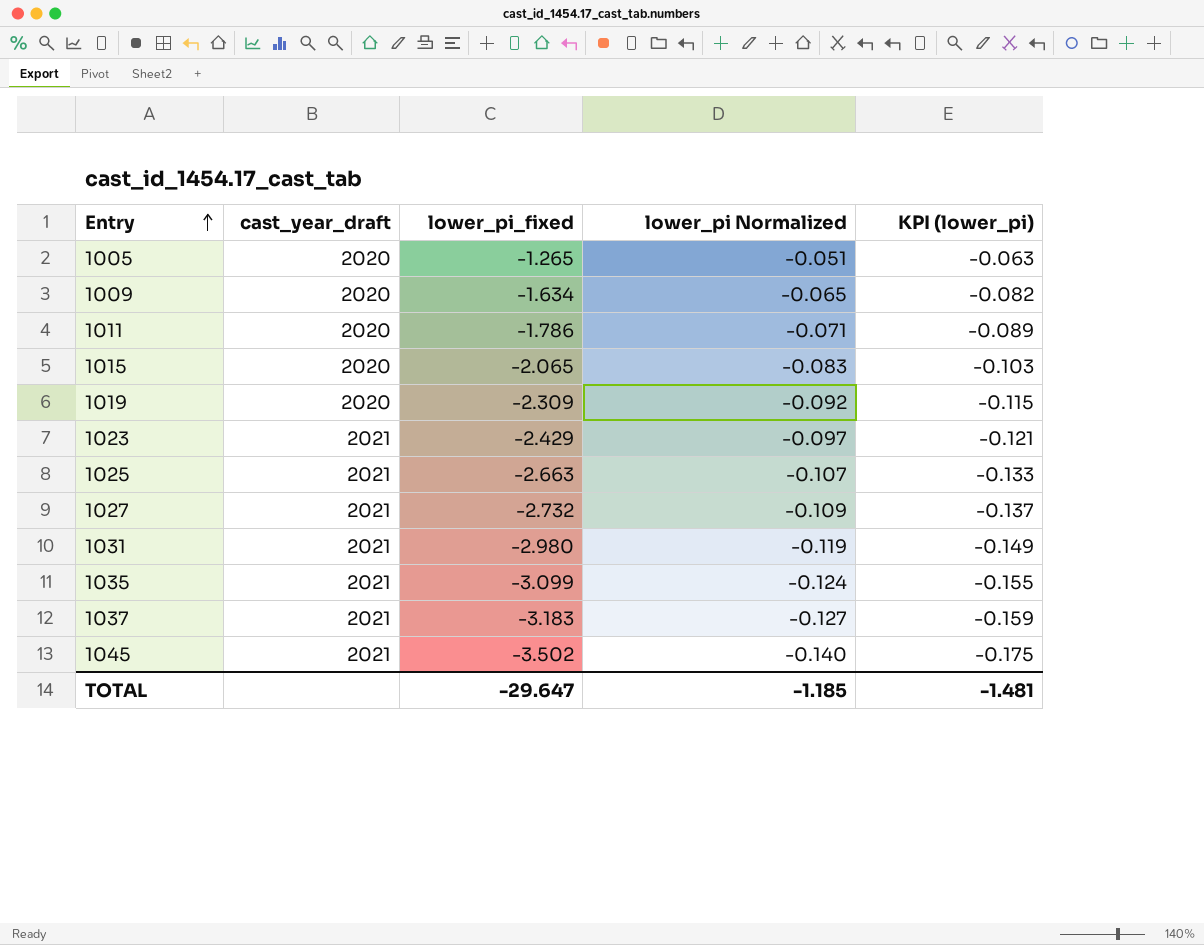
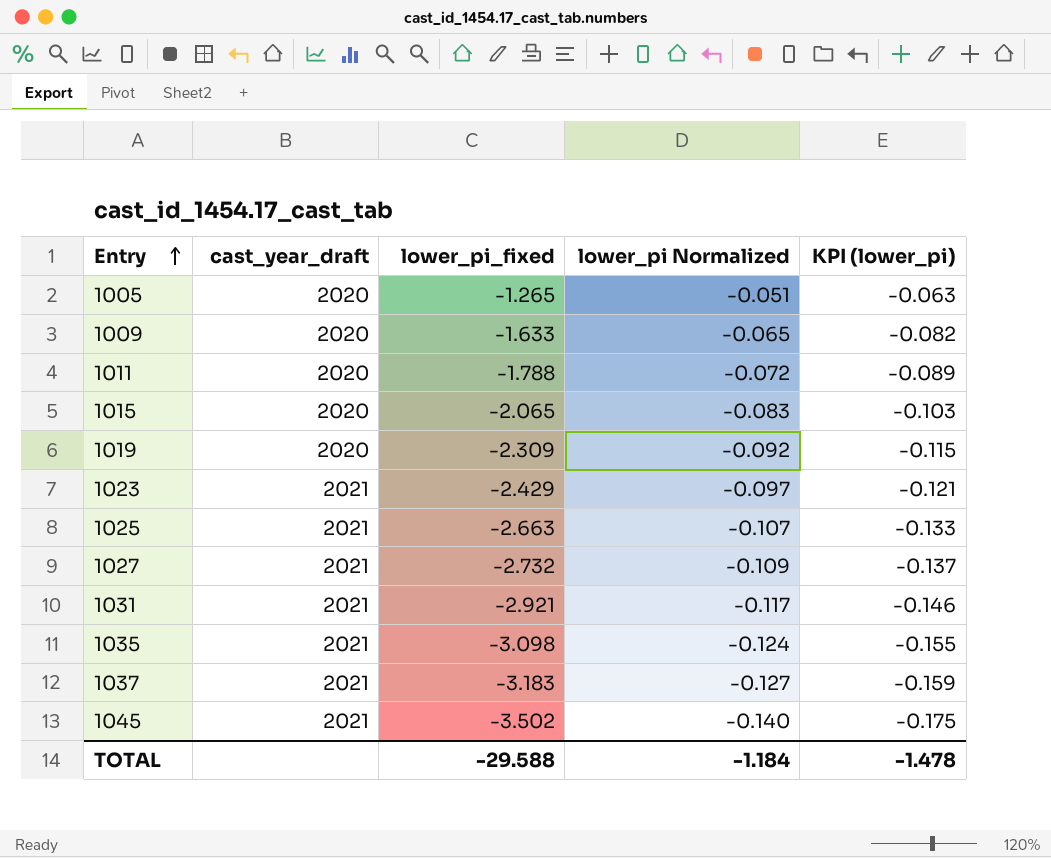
1009 | lower_pi_fixed: -1.634 -> -1.633
1011 | lower_pi_fixed: -1.786 -> -1.788
1011 | lower_pi Normalized: -0.071 -> -0.072
1031 | lower_pi_fixed: -2.980 -> -2.921
1031 | lower_pi Normalized: -0.119 -> -0.117
1031 | KPI (lower_pi): -0.149 -> -0.146
1035 | lower_pi_fixed: -3.099 -> -3.098
TOTAL | lower_pi_fixed: -29.647 -> -29.588
TOTAL | lower_pi Normalized: -1.185 -> -1.184
TOTAL | KPI (lower_pi): -1.481 -> -1.478

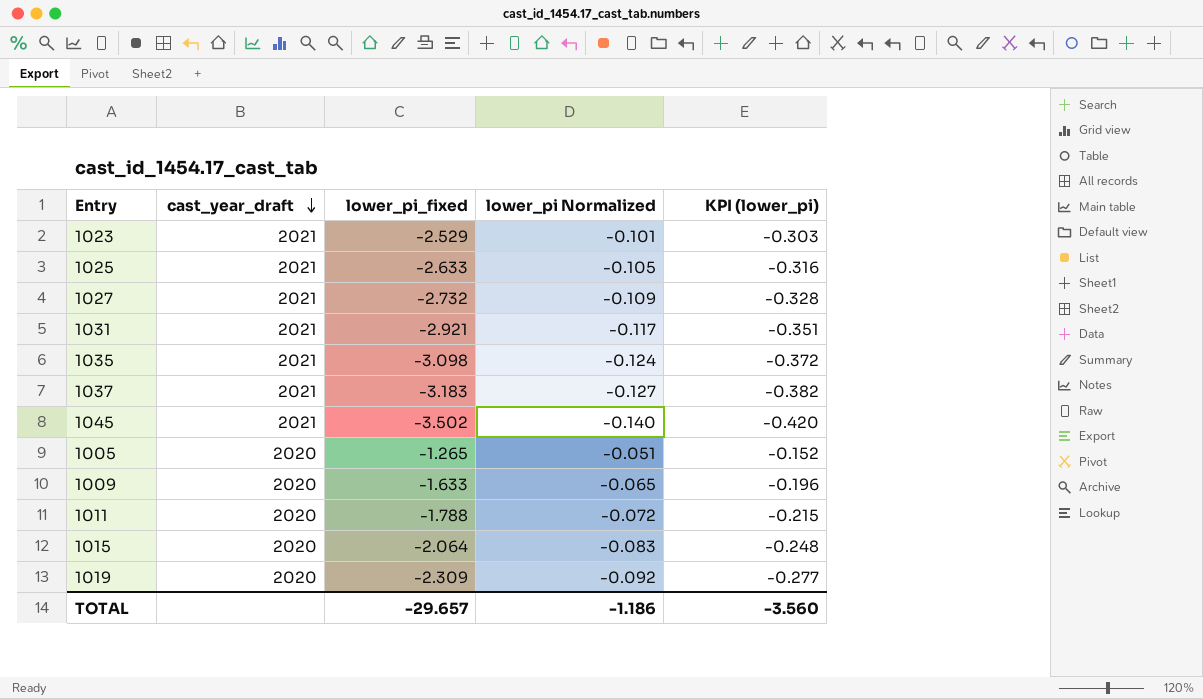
row order: Entry ascending -> cast_year_draft descending
column KPI (lower_pi) | formula: [lower_pi_fixed] * 0.05 -> [lower_pi_fixed] * 0.12
1023 | lower_pi_fixed: -2.429 -> -2.529
1023 | lower_pi Normalized: -0.097 -> -0.101
1025 | lower_pi_fixed: -2.663 -> -2.633
1025 | lower_pi Normalized: -0.107 -> -0.105
1015 | lower_pi_fixed: -2.065 -> -2.064
TOTAL | lower_pi_fixed: -29.588 -> -29.657
TOTAL | lower_pi Normalized: -1.184 -> -1.186
TOTAL | KPI (lower_pi): -1.478 -> -3.560

